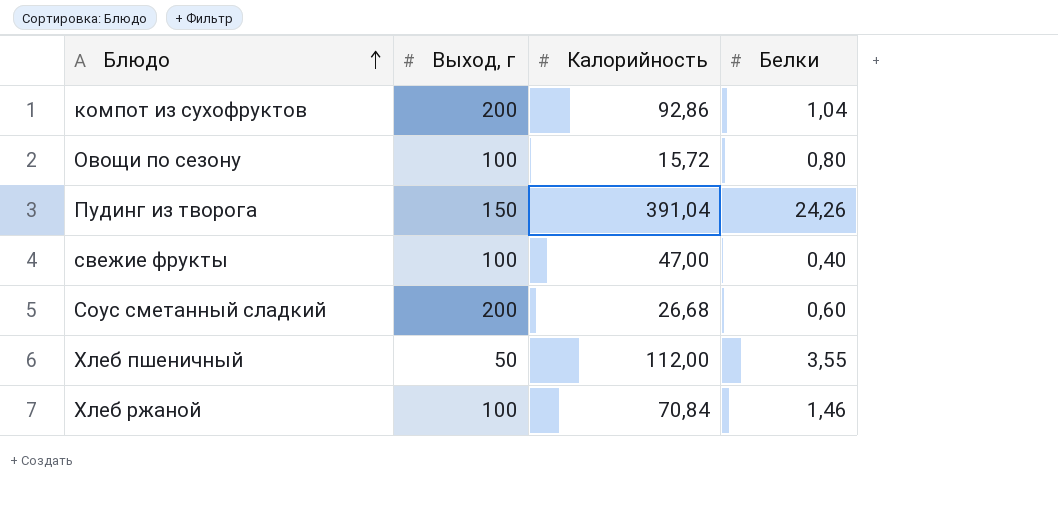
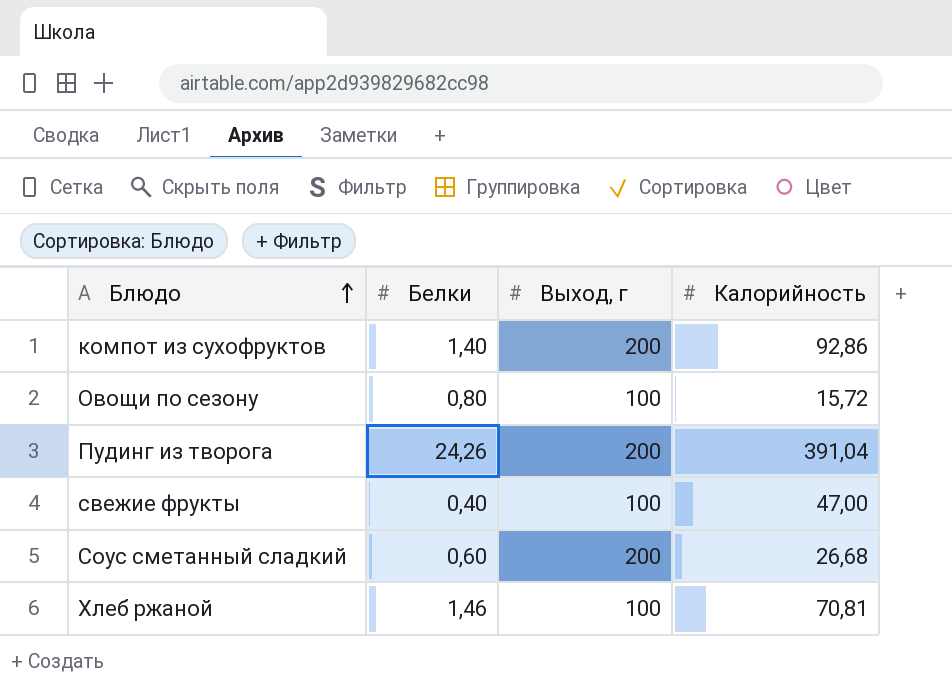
column Белки | position: 4 -> 2
row Хлеб пшеничный: 50 | 112,00 | 3,55 -> none
компот из сухофруктов | Белки: 1,04 -> 1,40
Пудинг из творога | Выход, г: 150 -> 200
Хлеб ржаной | Калорийность: 70,84 -> 70,81

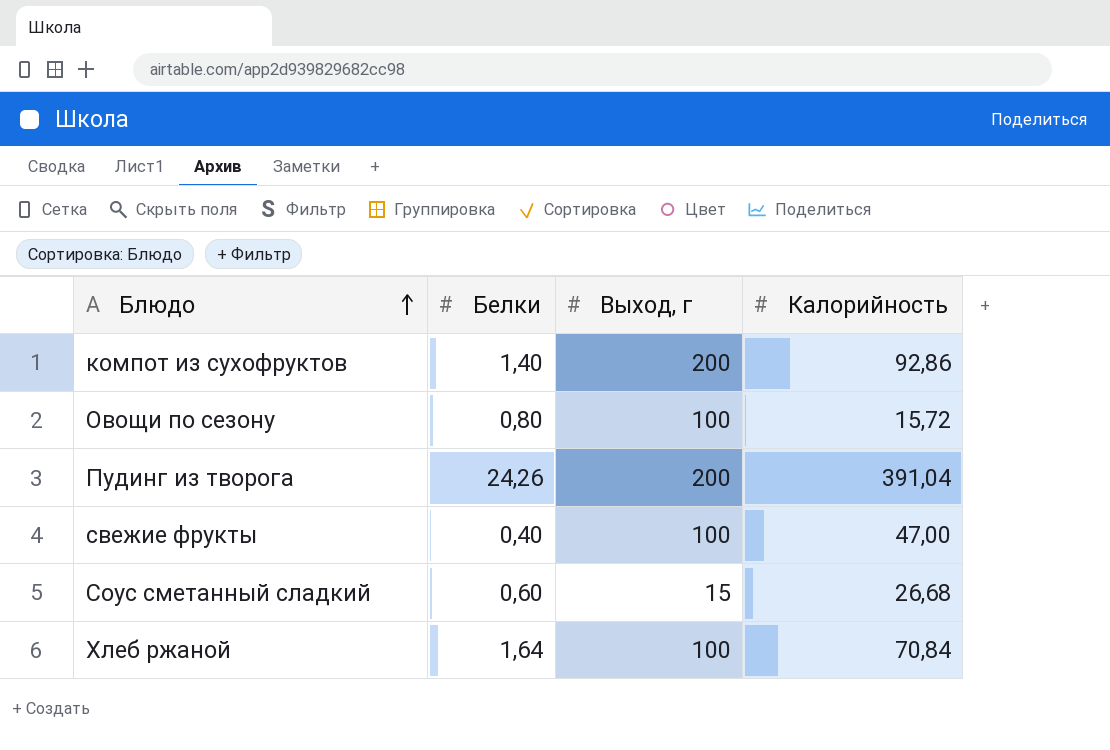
Соус сметанный сладкий | Выход, г: 200 -> 15
Хлеб ржаной | Белки: 1,46 -> 1,64
Хлеб ржаной | Калорийность: 70,81 -> 70,84

